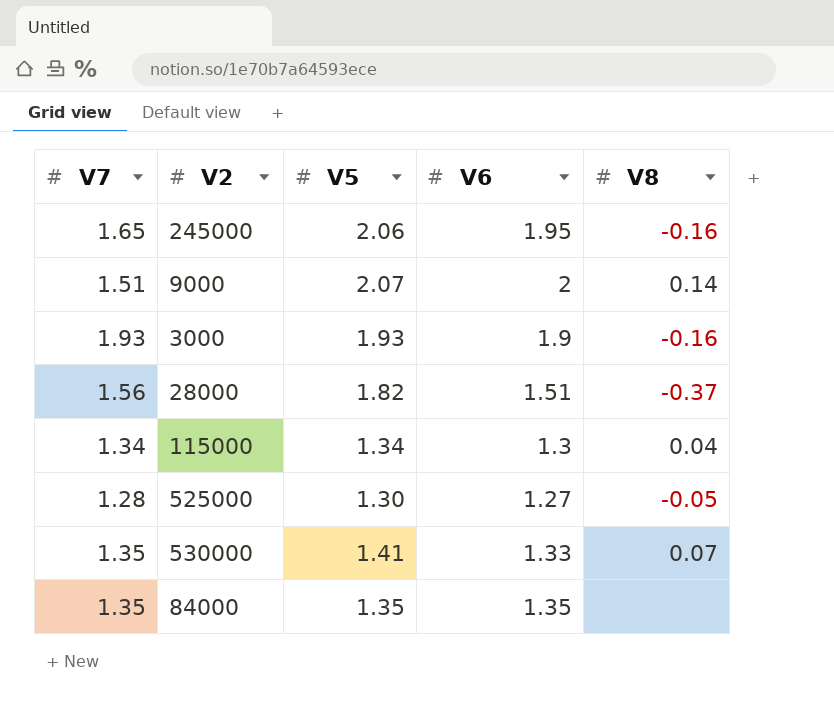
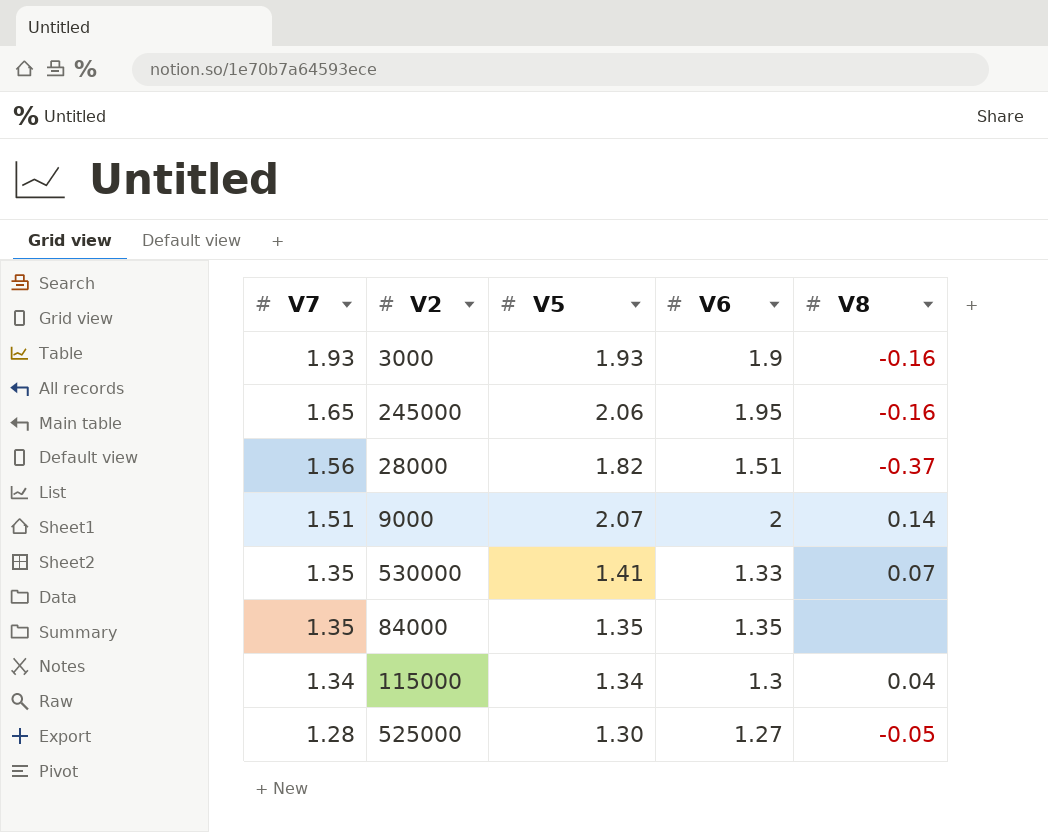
row order: none -> V7 descending

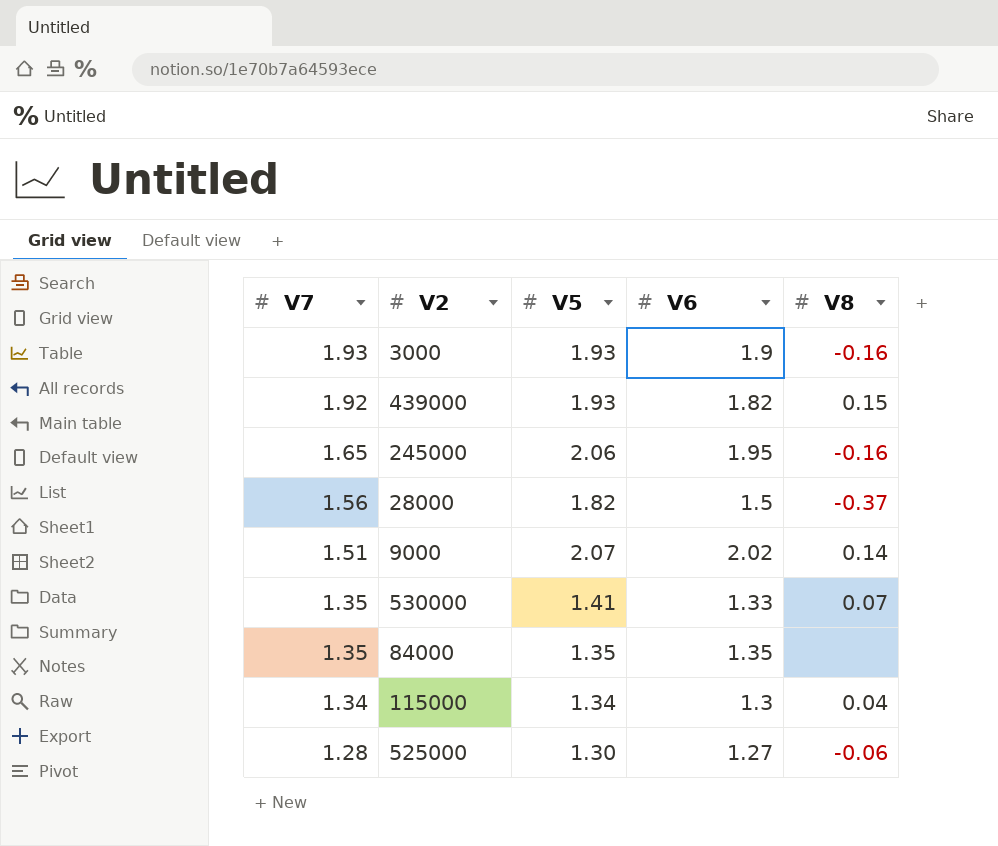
row 439000: none -> 1.92 | 1.93 | 1.82 | 0.15
28000 | V6: 1.51 -> 1.5
9000 | V6: 2 -> 2.02
525000 | V8: -0.05 -> -0.06

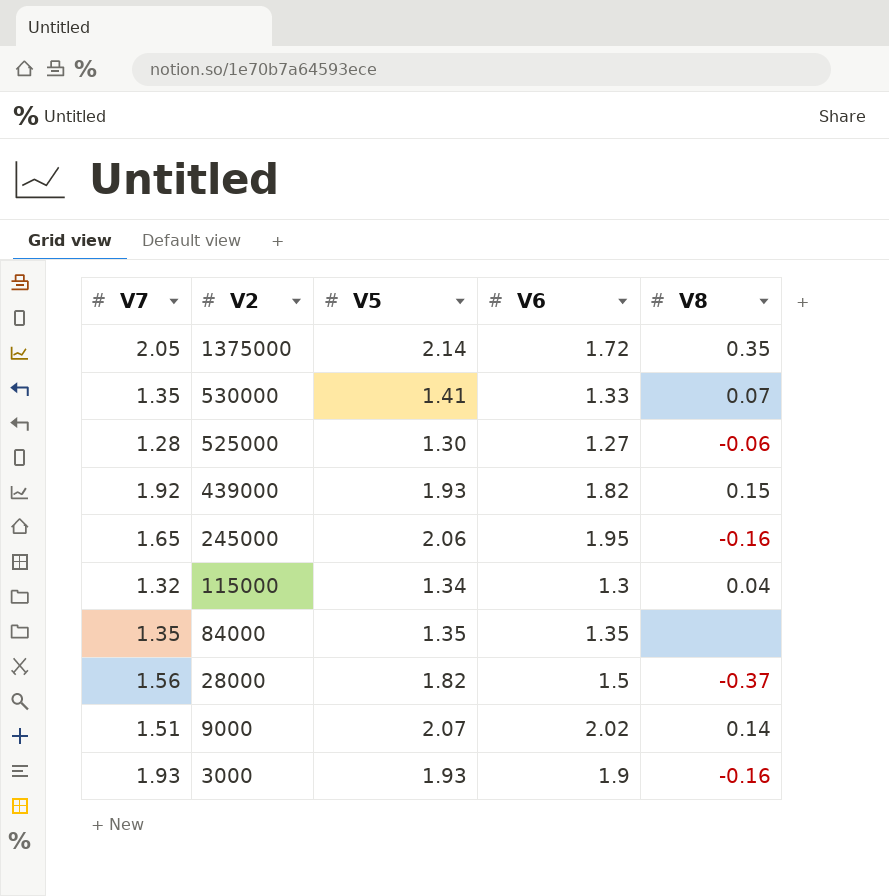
row order: V7 descending -> V2 descending
row 1375000: none -> 2.05 | 2.14 | 1.72 | 0.35
115000 | V7: 1.34 -> 1.32

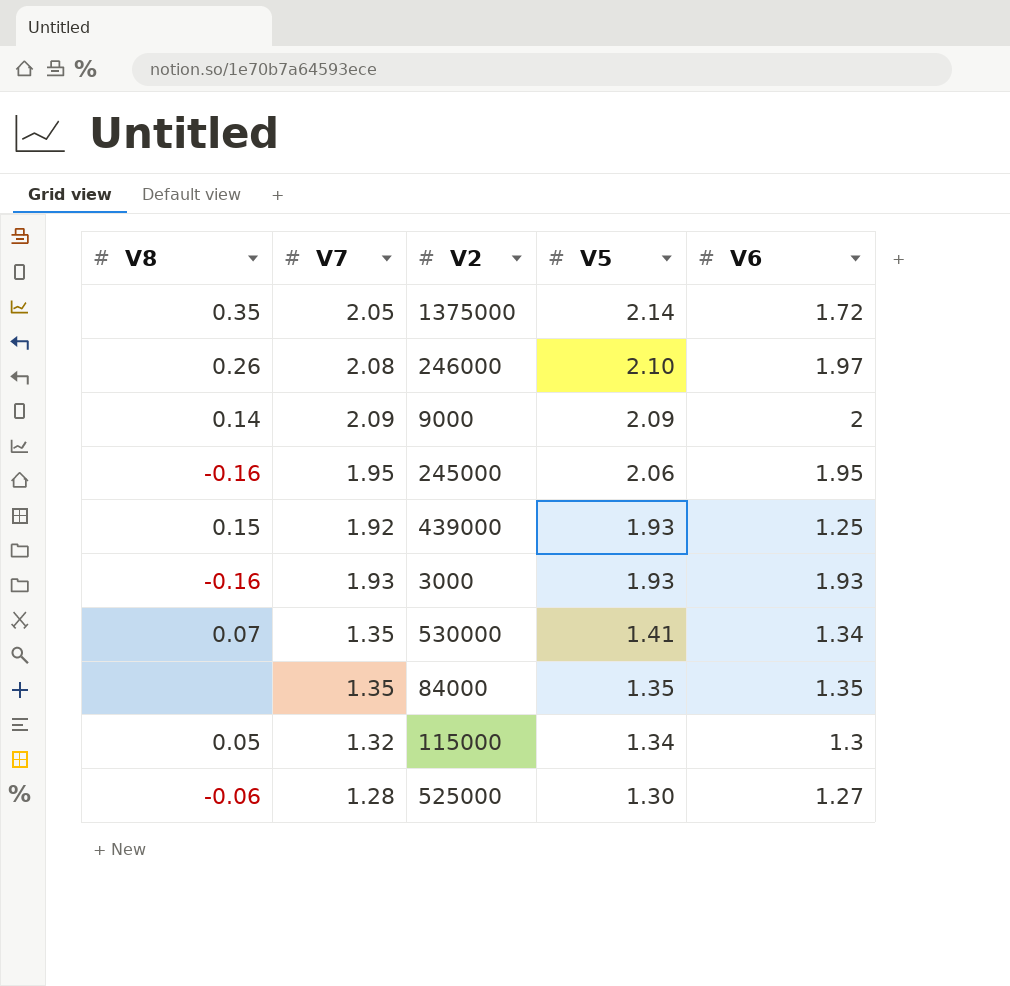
row order: V2 descending -> V5 descending
column V8 | position: 5 -> 1
row 28000: 1.56 | 1.82 | 1.5 | -0.37 -> none
row 246000: none -> 0.26 | 2.08 | 2.10 | 1.97
9000 | V7: 1.51 -> 2.09
9000 | V5: 2.07 -> 2.09
9000 | V6: 2.02 -> 2
245000 | V7: 1.65 -> 1.95
439000 | V6: 1.82 -> 1.25
3000 | V6: 1.9 -> 1.93
530000 | V6: 1.33 -> 1.34
115000 | V8: 0.04 -> 0.05

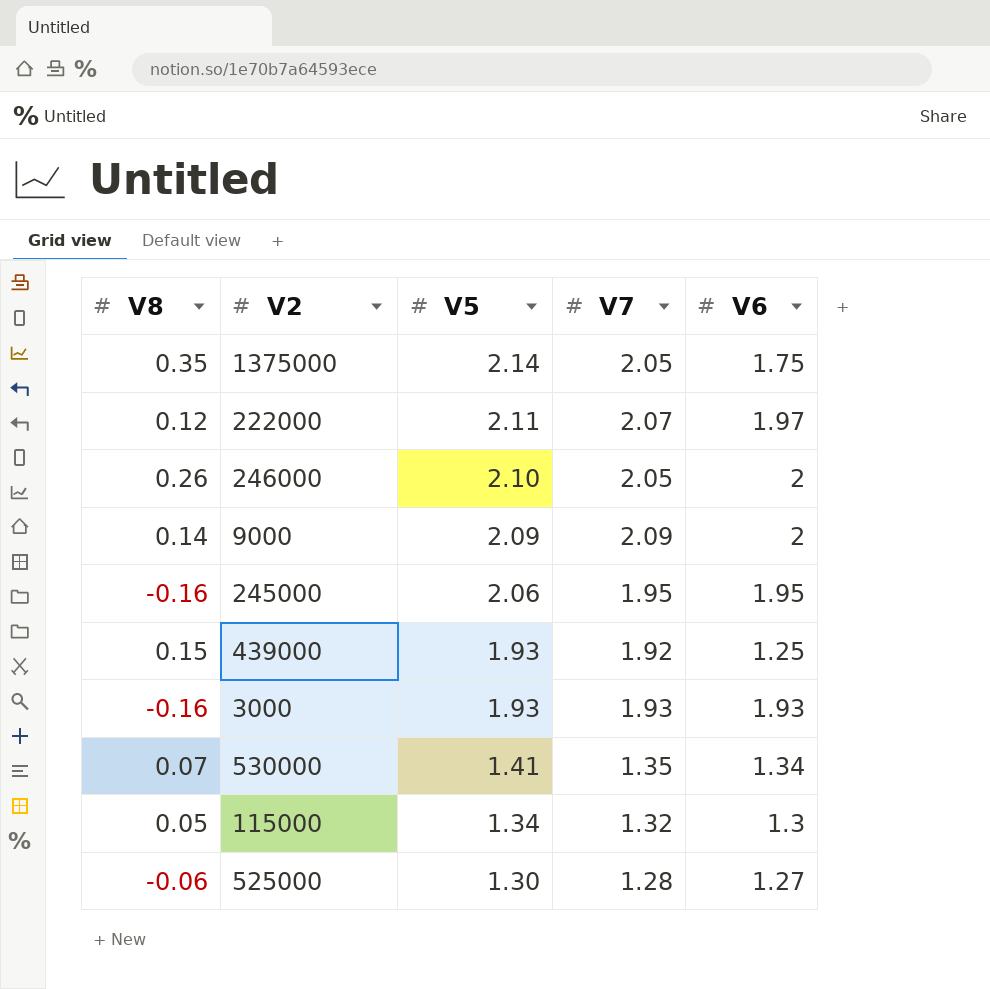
column V7 | position: 2 -> 4
row 84000: none | 1.35 | 1.35 | 1.35 -> none
1375000 | V6: 1.72 -> 1.75
row 222000: none -> 0.12 | 2.11 | 2.07 | 1.97
246000 | V7: 2.08 -> 2.05
246000 | V6: 1.97 -> 2

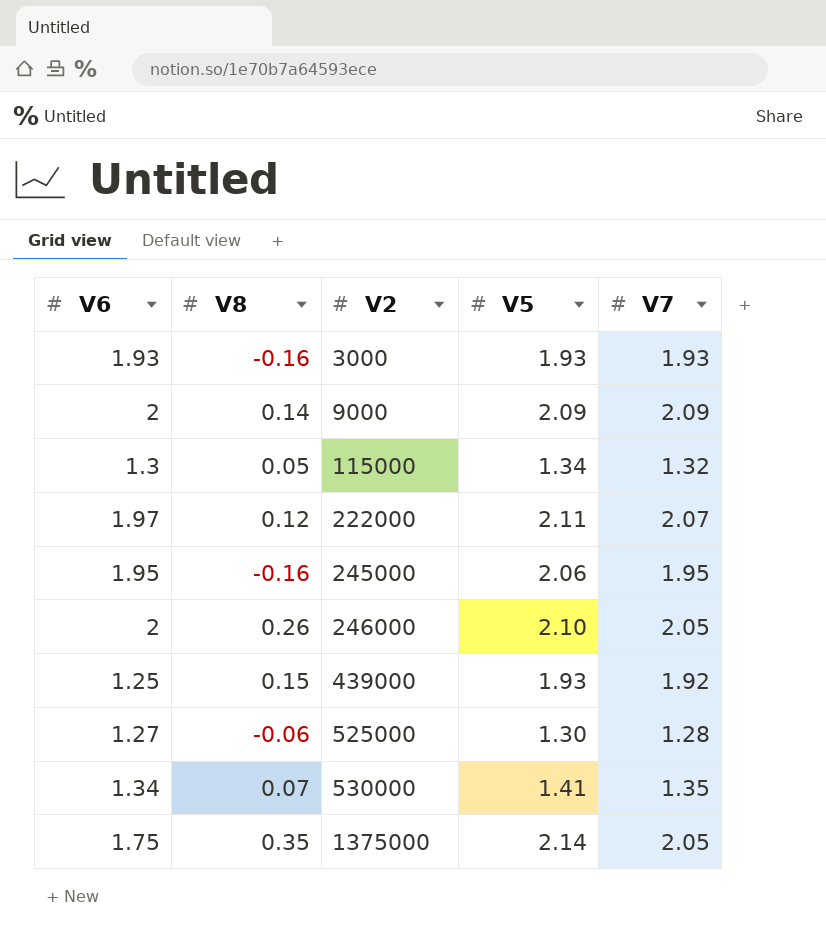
row order: V5 descending -> V2 ascending
column V6 | position: 5 -> 1

